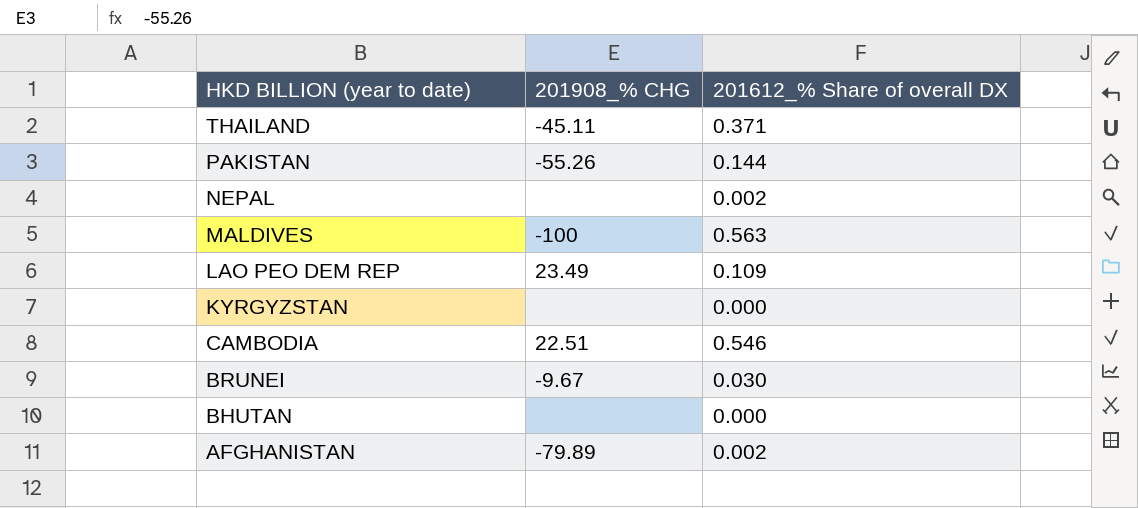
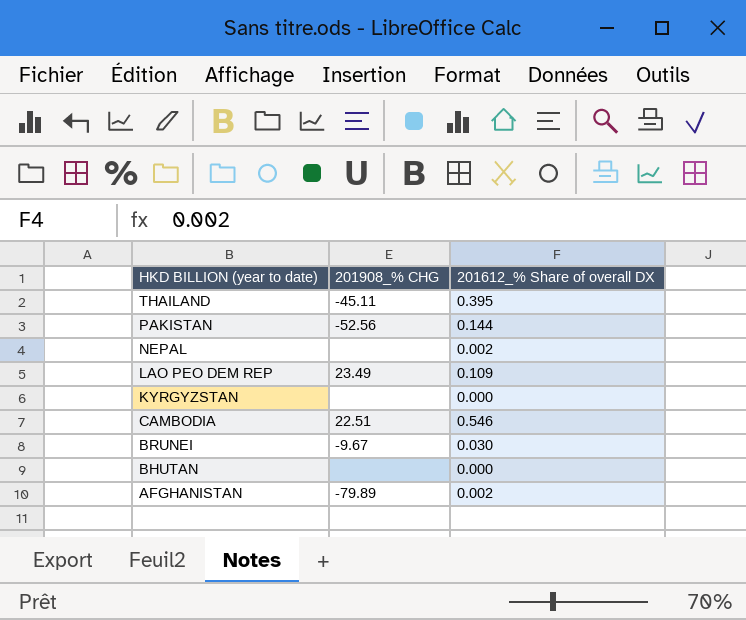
row MALDIVES: -100 | 0.563 -> none
THAILAND | 201612_% Share of overall DX: 0.371 -> 0.395
PAKISTAN | 201908_% CHG: -55.26 -> -52.56

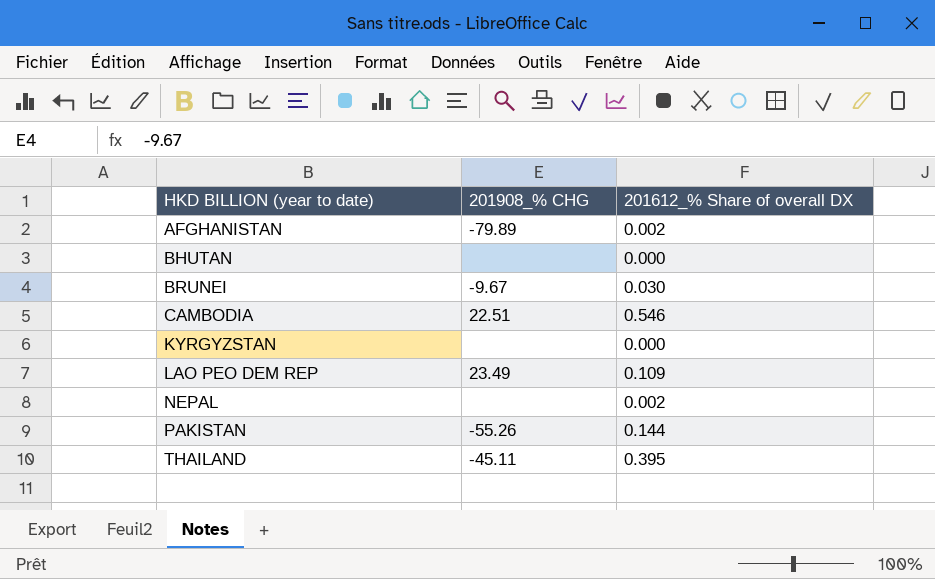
row order: HKD BILLION (year to date) descending -> HKD BILLION (year to date) ascending
PAKISTAN | 201908_% CHG: -52.56 -> -55.26

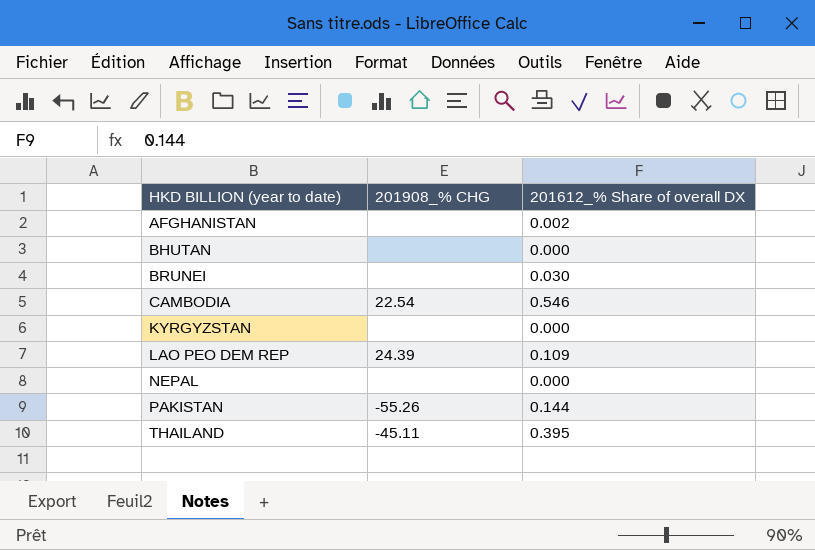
AFGHANISTAN | 201908_% CHG: -79.89 -> none
BRUNEI | 201908_% CHG: -9.67 -> none
CAMBODIA | 201908_% CHG: 22.51 -> 22.54
LAO PEO DEM REP | 201908_% CHG: 23.49 -> 24.39
NEPAL | 201612_% Share of overall DX: 0.002 -> 0.000

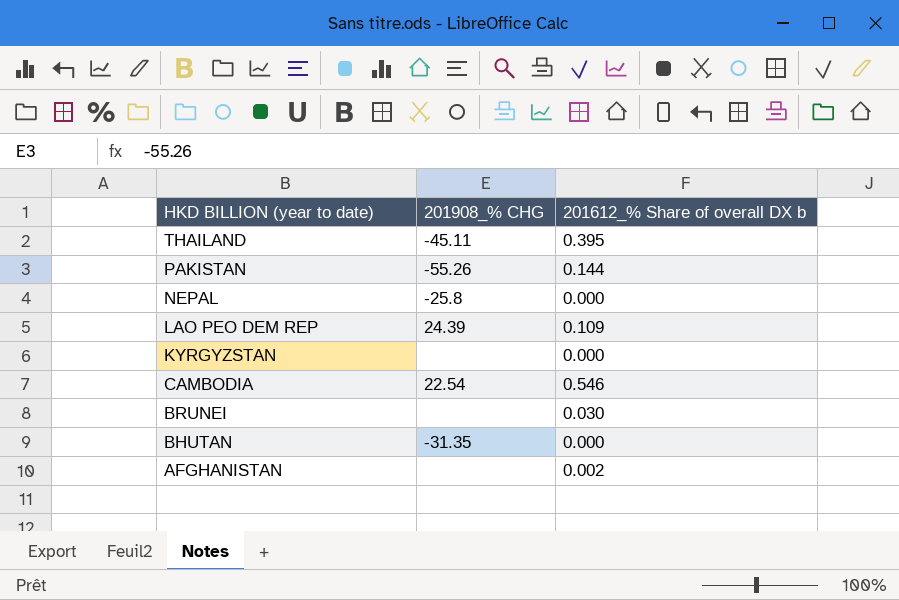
row order: HKD BILLION (year to date) ascending -> HKD BILLION (year to date) descending
column name: 201612_% Share of overall DX -> 201612_% Share of overall DX b
NEPAL | 201908_% CHG: none -> -25.8
BHUTAN | 201908_% CHG: none -> -31.35

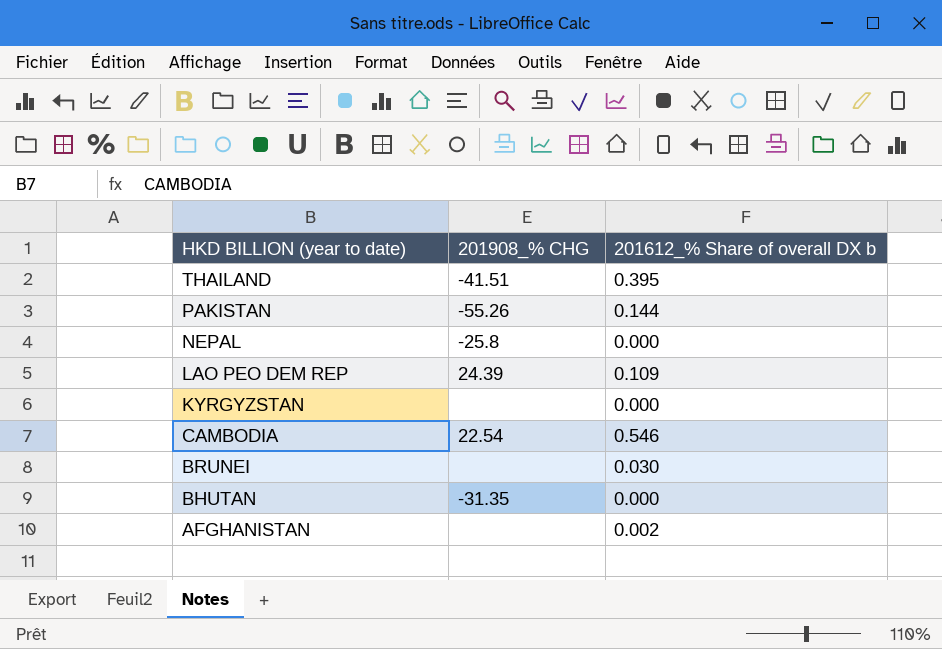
THAILAND | 201908_% CHG: -45.11 -> -41.51

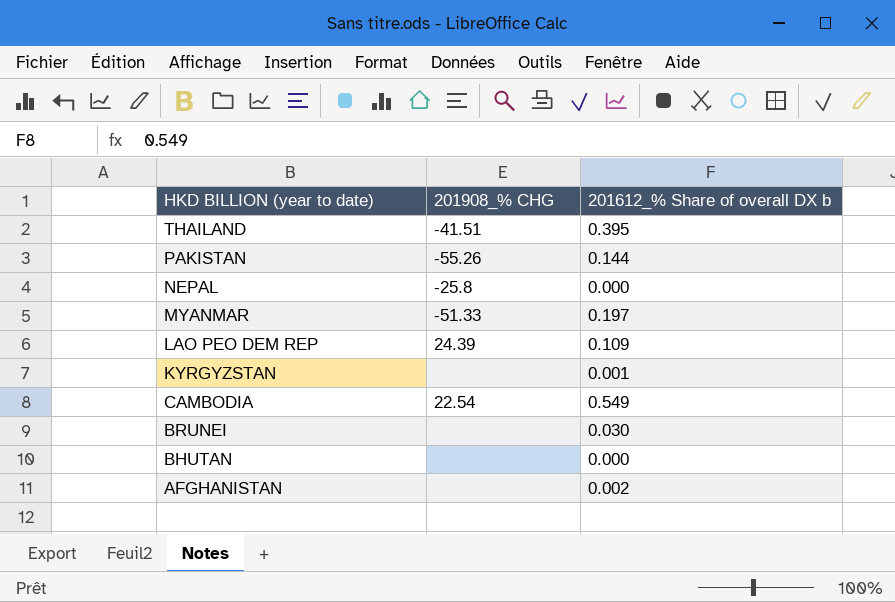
row MYANMAR: none -> -51.33 | 0.197
KYRGYZSTAN | 201612_% Share of overall DX b: 0.000 -> 0.001
CAMBODIA | 201612_% Share of overall DX b: 0.546 -> 0.549
BHUTAN | 201908_% CHG: -31.35 -> none

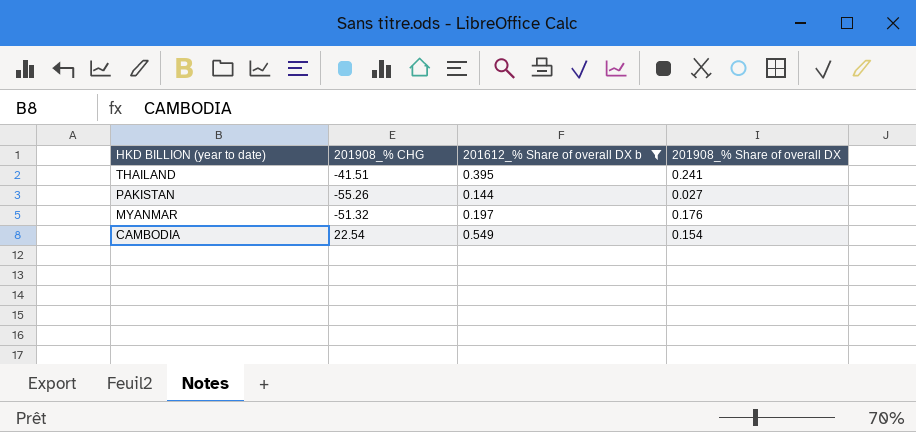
filter: none -> 201612_% Share of overall DX b >= 0.144
column 201908_% Share of overall DX | position: none -> 4
MYANMAR | 201908_% CHG: -51.33 -> -51.32

